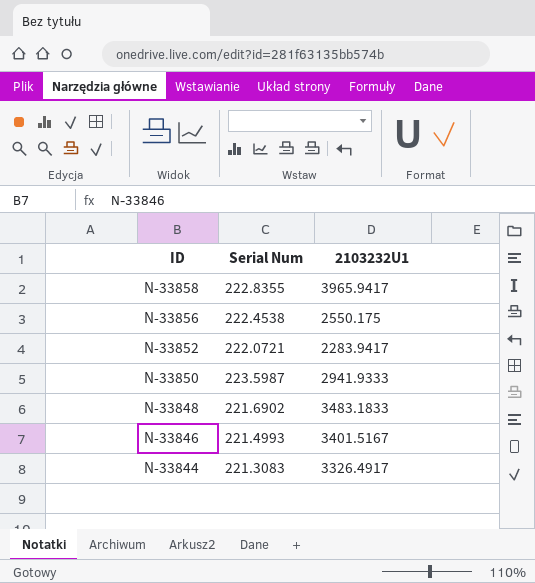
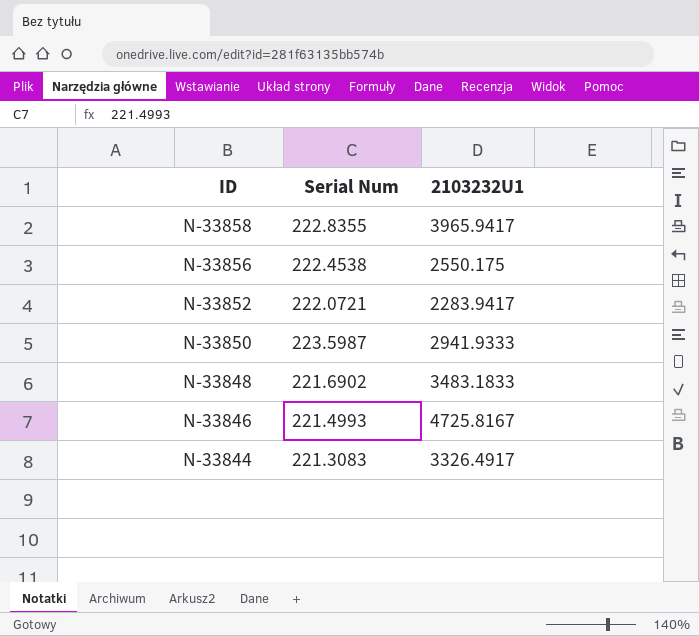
N-33846 | 2103232U1: 3401.5167 -> 4725.8167

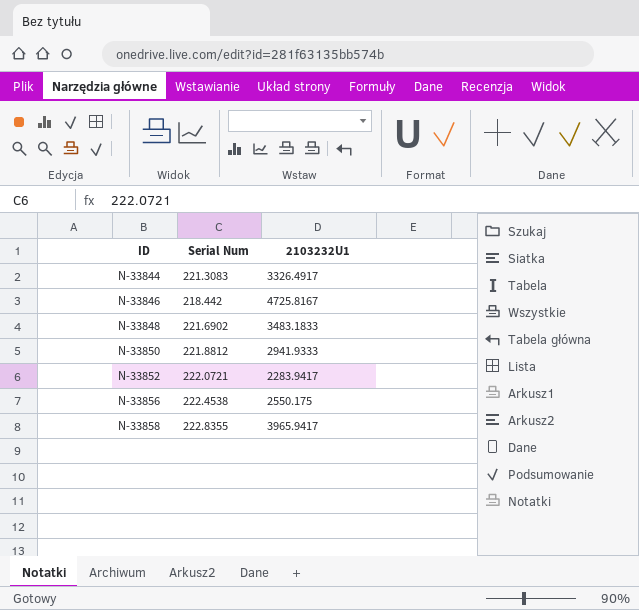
row order: ID descending -> ID ascending
N-33846 | Serial Num: 221.4993 -> 218.442
N-33850 | Serial Num: 223.5987 -> 221.8812

